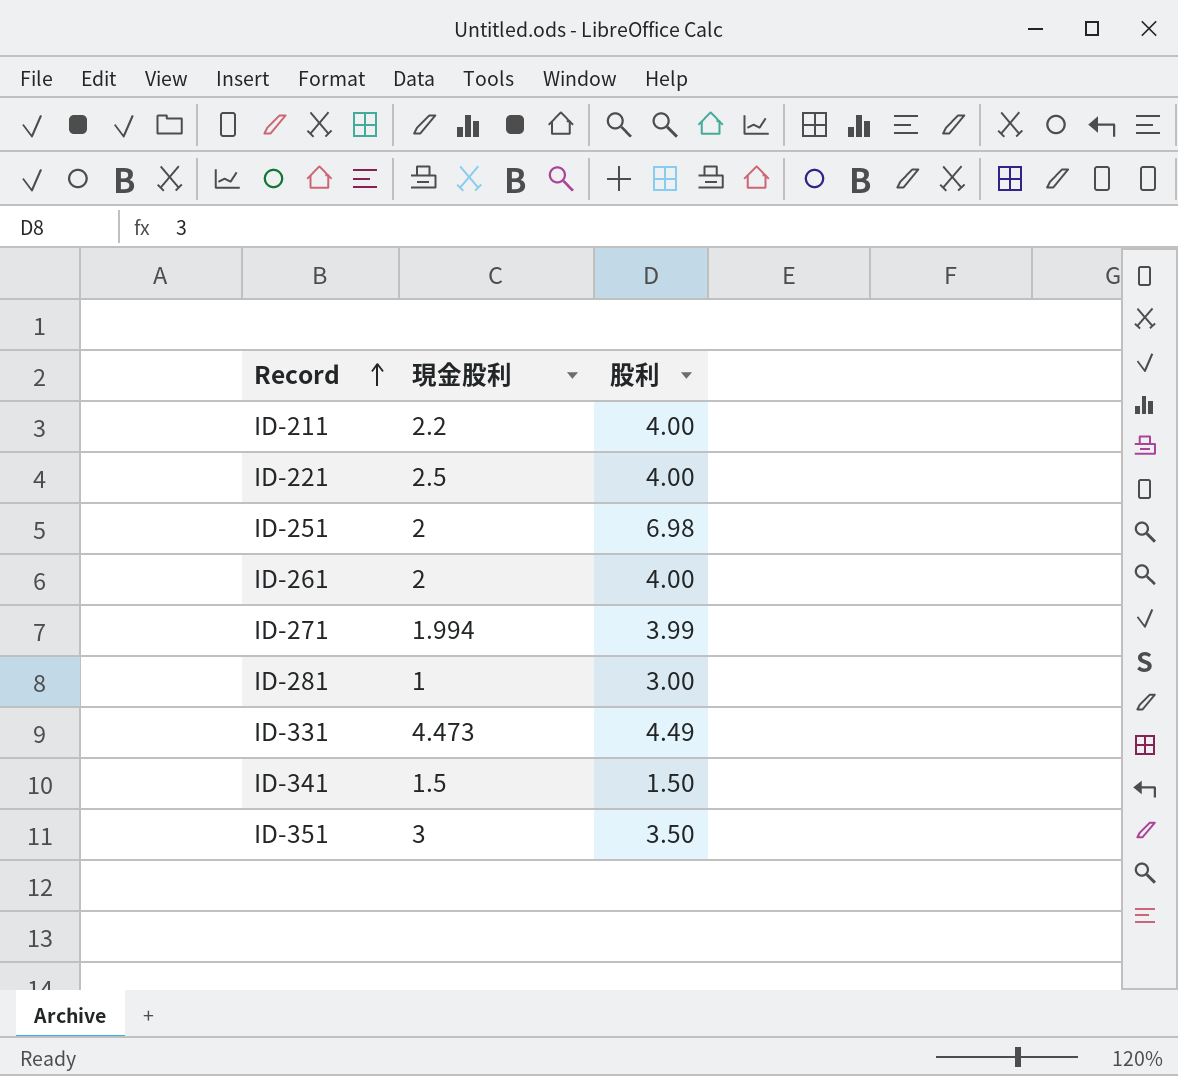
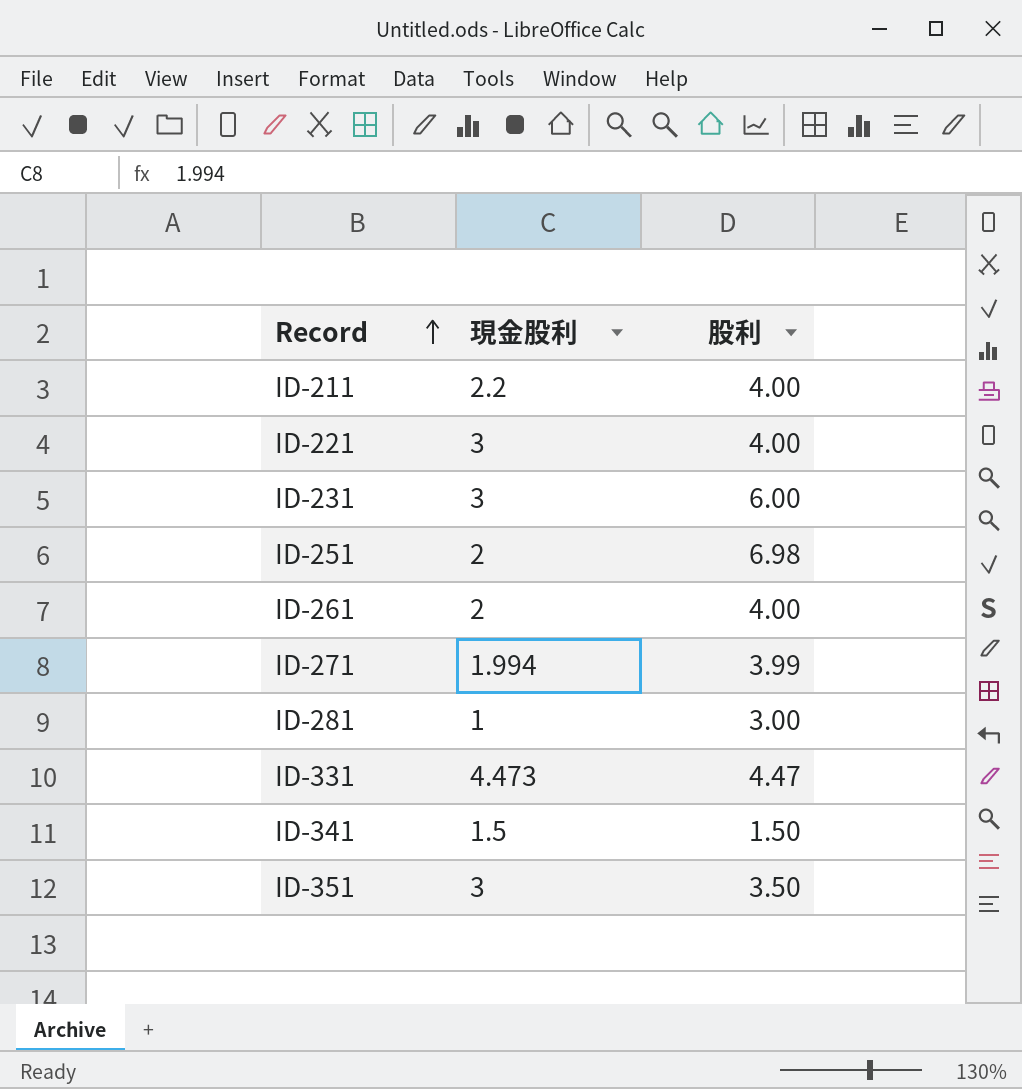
ID-221 | 現金股利: 2.5 -> 3
row ID-231: none -> 3 | 6.00
ID-331 | 股利: 4.49 -> 4.47

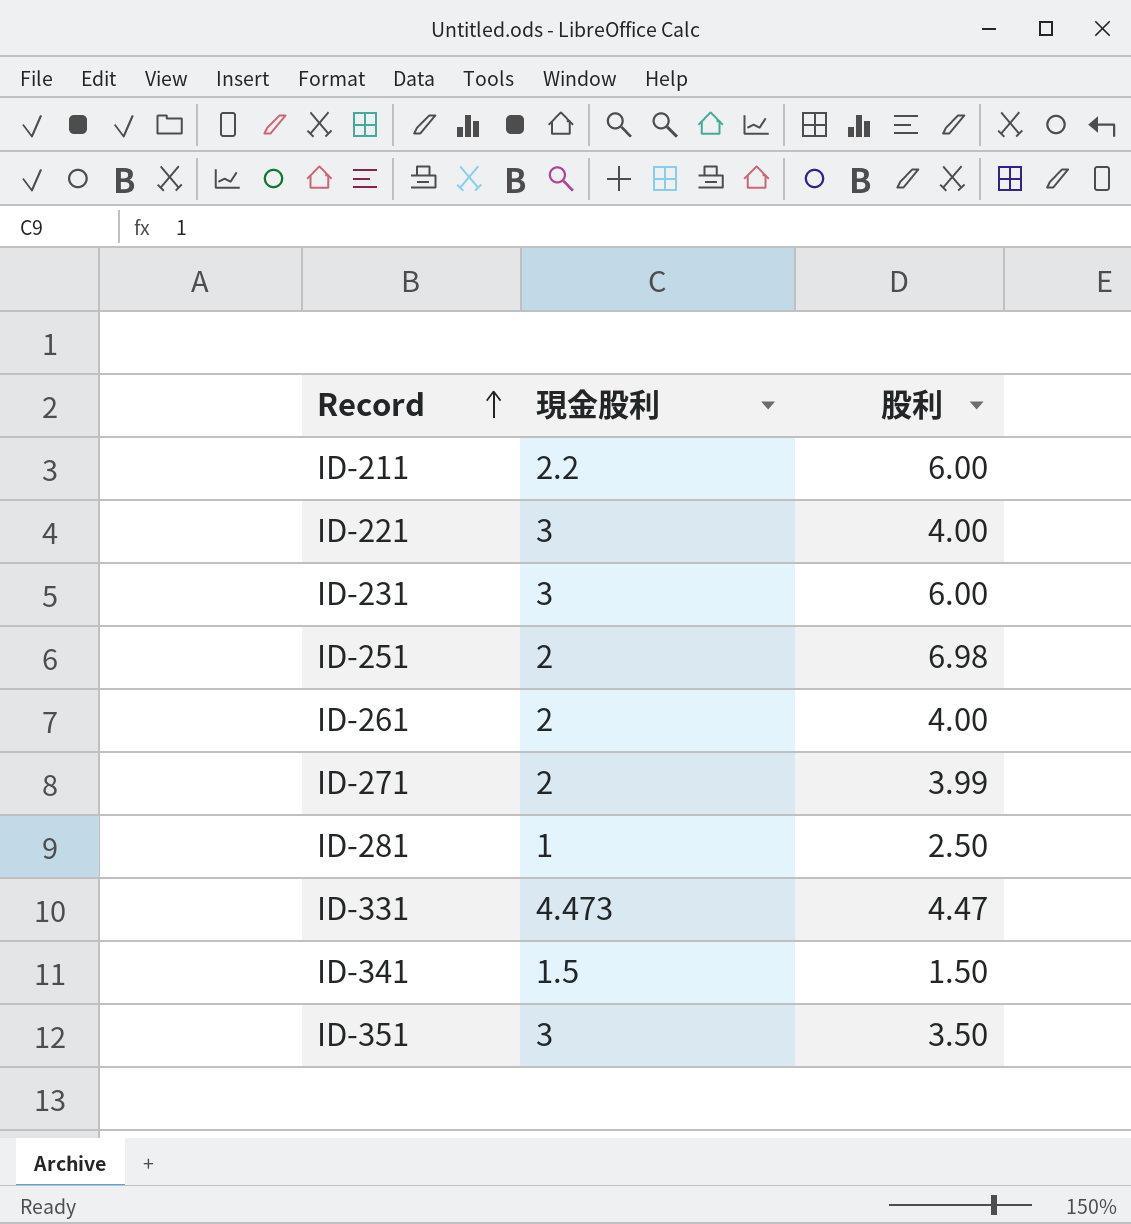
ID-211 | 股利: 4.00 -> 6.00
ID-271 | 現金股利: 1.994 -> 2
ID-281 | 股利: 3.00 -> 2.50

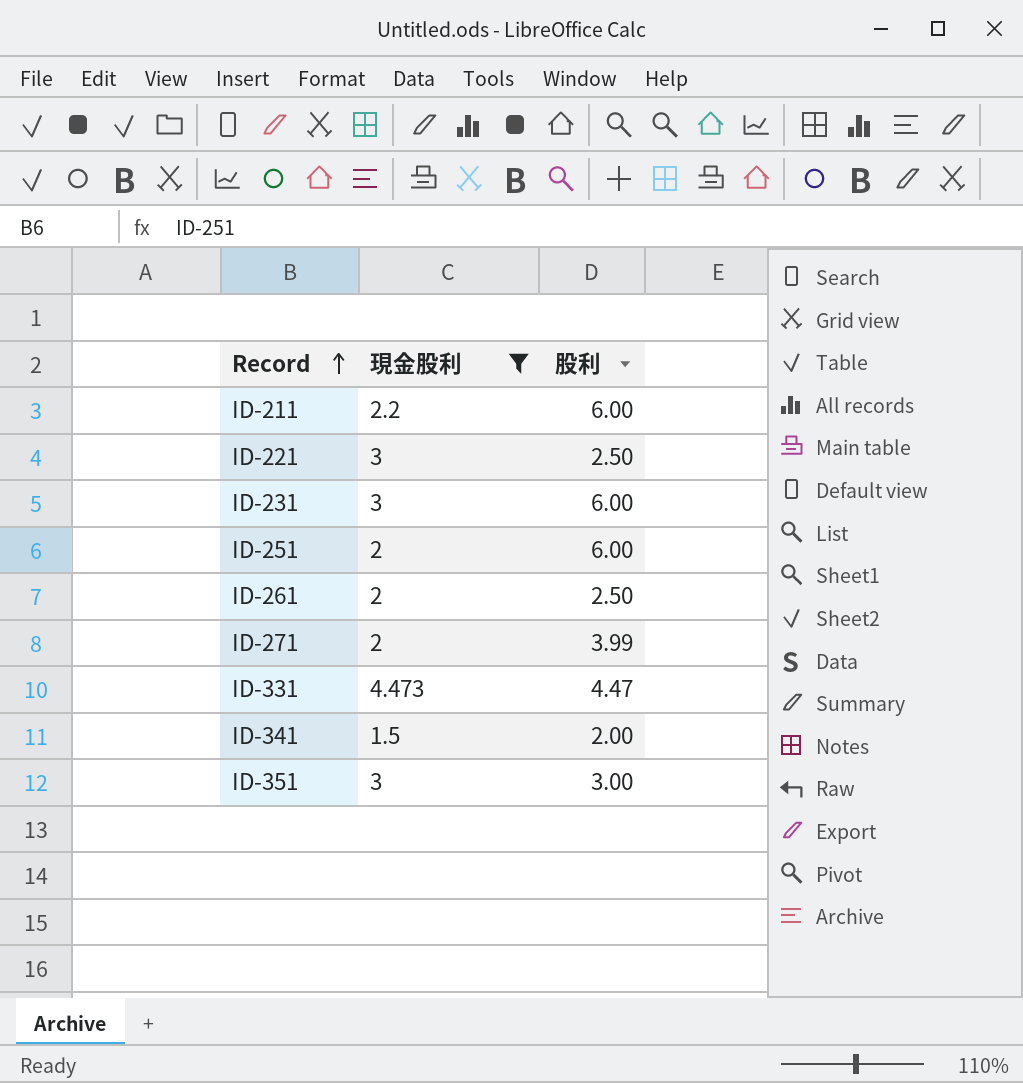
filter: none -> 現金股利 != 1
ID-221 | 股利: 4.00 -> 2.50
ID-251 | 股利: 6.98 -> 6.00
ID-261 | 股利: 4.00 -> 2.50
ID-341 | 股利: 1.50 -> 2.00
ID-351 | 股利: 3.50 -> 3.00

